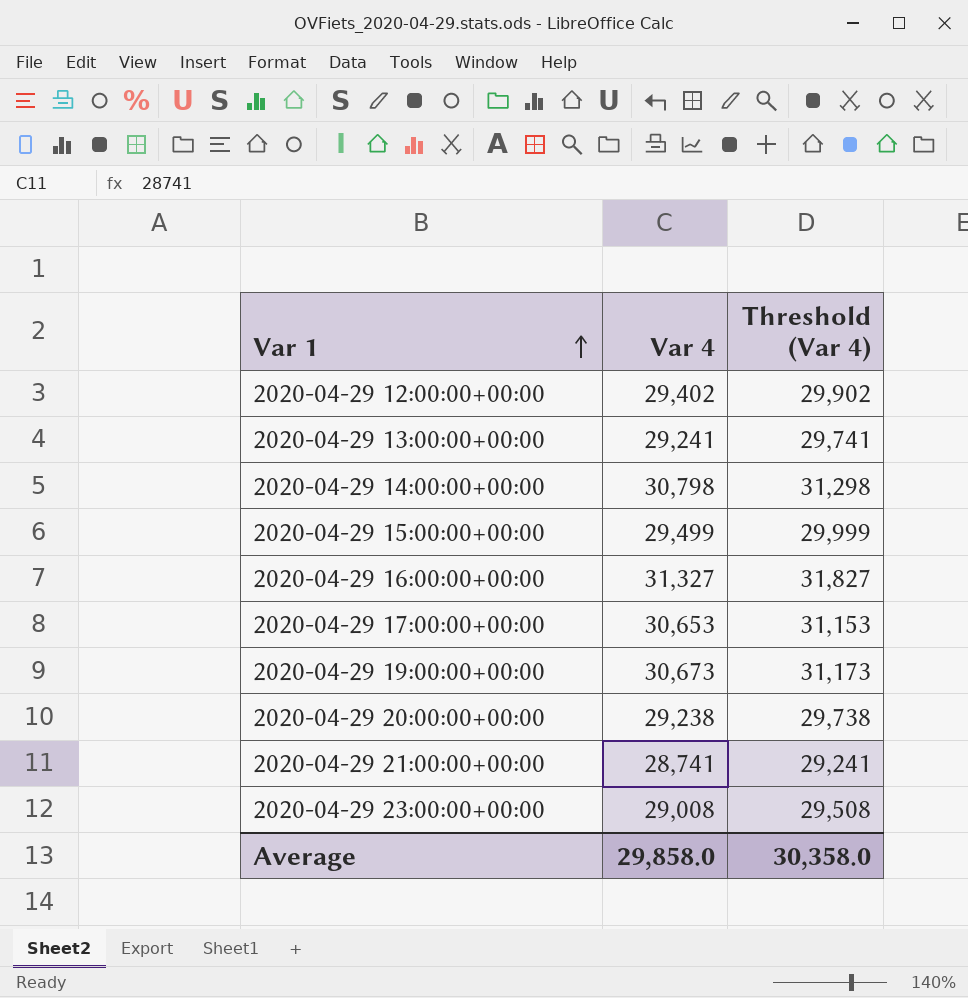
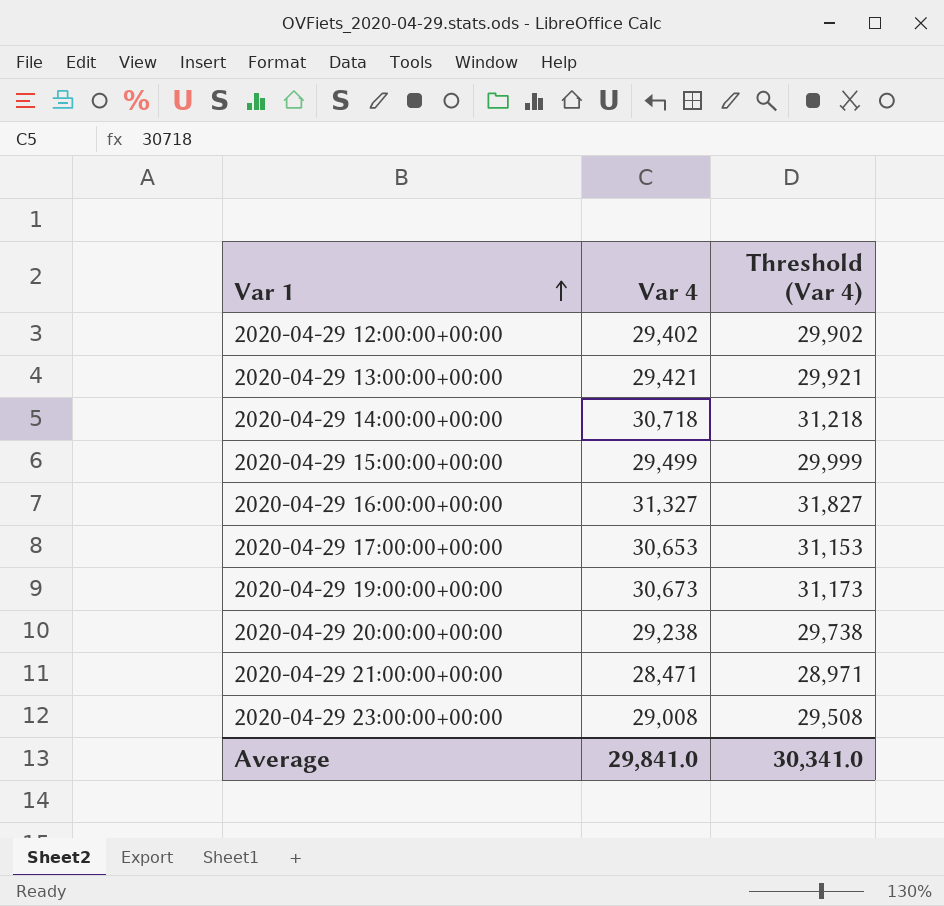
2020-04-29 13:00:00+00:00 | Var 4: 29,241 -> 29,421
2020-04-29 13:00:00+00:00 | Threshold (Var 4): 29,741 -> 29,921
2020-04-29 14:00:00+00:00 | Var 4: 30,798 -> 30,718
2020-04-29 14:00:00+00:00 | Threshold (Var 4): 31,298 -> 31,218
2020-04-29 21:00:00+00:00 | Var 4: 28,741 -> 28,471
2020-04-29 21:00:00+00:00 | Threshold (Var 4): 29,241 -> 28,971
Average | Var 4: 29,858.0 -> 29,841.0
Average | Threshold (Var 4): 30,358.0 -> 30,341.0

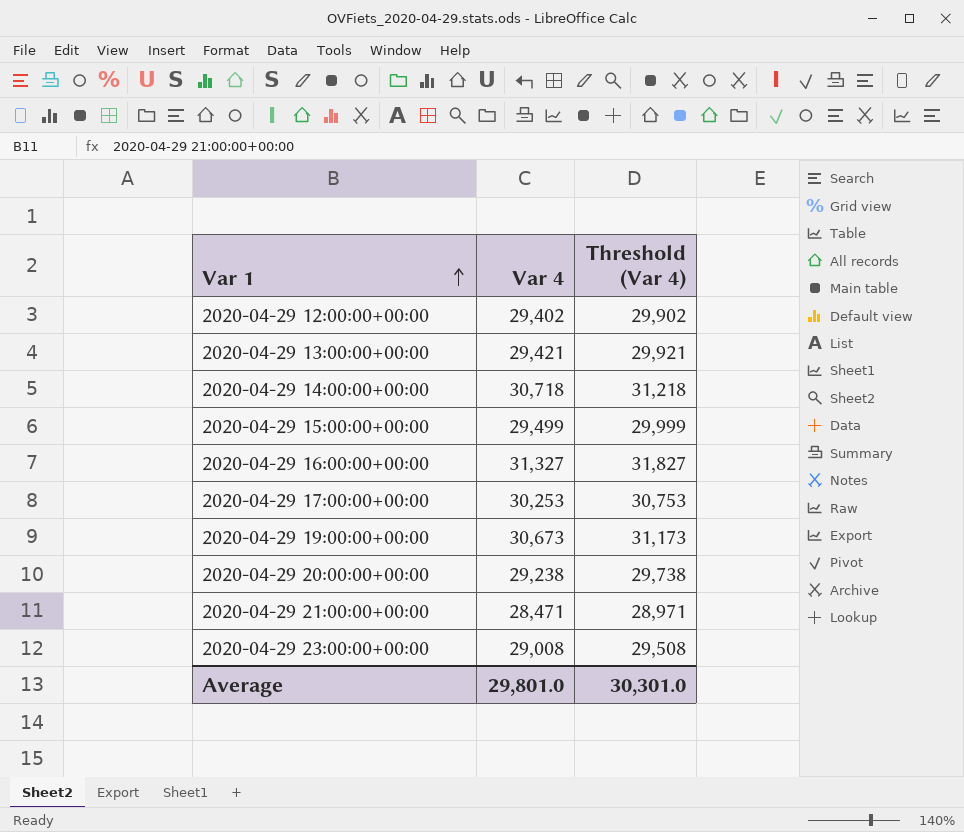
2020-04-29 17:00:00+00:00 | Var 4: 30,653 -> 30,253
2020-04-29 17:00:00+00:00 | Threshold (Var 4): 31,153 -> 30,753
Average | Var 4: 29,841.0 -> 29,801.0
Average | Threshold (Var 4): 30,341.0 -> 30,301.0

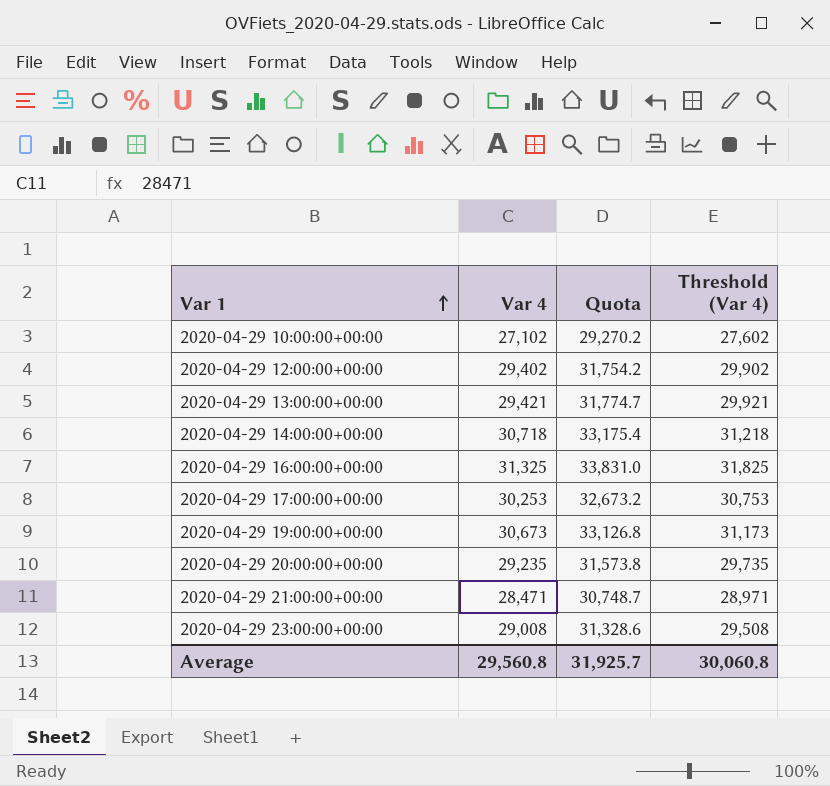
column Quota | formula: none -> [Var 4] * 1.08
row 2020-04-29 15:00:00+00:00: 29,499 | 29,999 -> none
row 2020-04-29 10:00:00+00:00: none -> 27,102 | 29,270.2 | 27,602
2020-04-29 16:00:00+00:00 | Var 4: 31,327 -> 31,325
2020-04-29 16:00:00+00:00 | Threshold (Var 4): 31,827 -> 31,825
2020-04-29 20:00:00+00:00 | Var 4: 29,238 -> 29,235
2020-04-29 20:00:00+00:00 | Threshold (Var 4): 29,738 -> 29,735
Average | Var 4: 29,801.0 -> 29,560.8
Average | Threshold (Var 4): 30,301.0 -> 30,060.8

